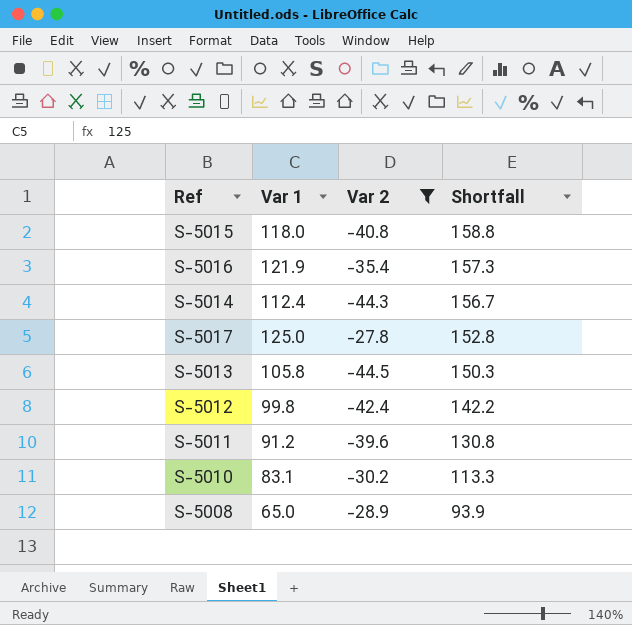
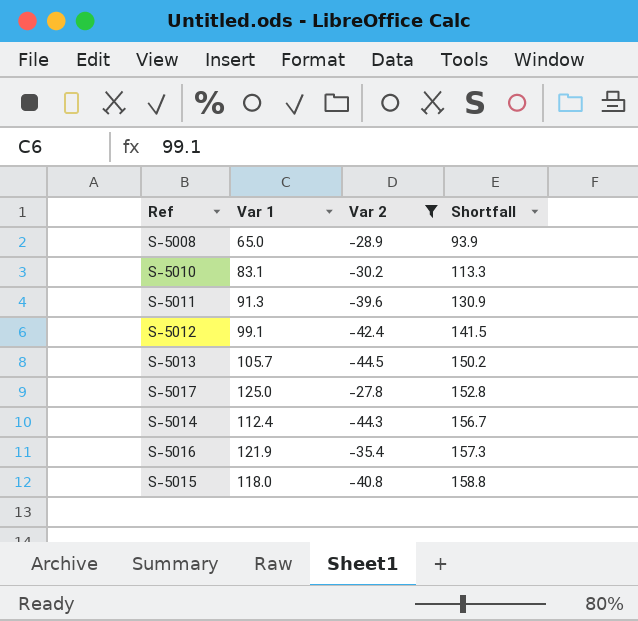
row order: Shortfall descending -> Shortfall ascending
S-5011 | Var 1: 91.2 -> 91.3
S-5011 | Shortfall: 130.8 -> 130.9
S-5012 | Var 1: 99.8 -> 99.1
S-5012 | Shortfall: 142.2 -> 141.5
S-5013 | Var 1: 105.8 -> 105.7
S-5013 | Shortfall: 150.3 -> 150.2

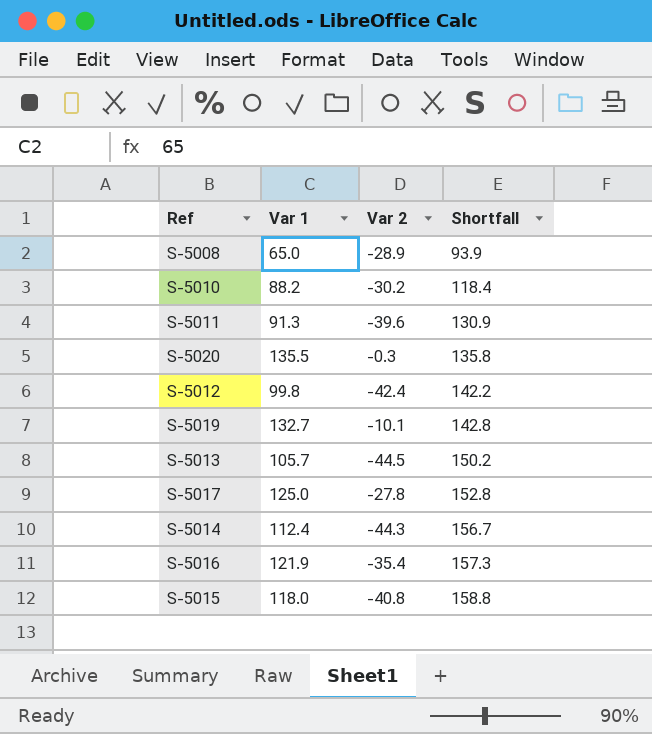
filter: Var 2 <= -27.8 -> none
S-5010 | Var 1: 83.1 -> 88.2
S-5010 | Shortfall: 113.3 -> 118.4
S-5012 | Var 1: 99.1 -> 99.8
S-5012 | Shortfall: 141.5 -> 142.2

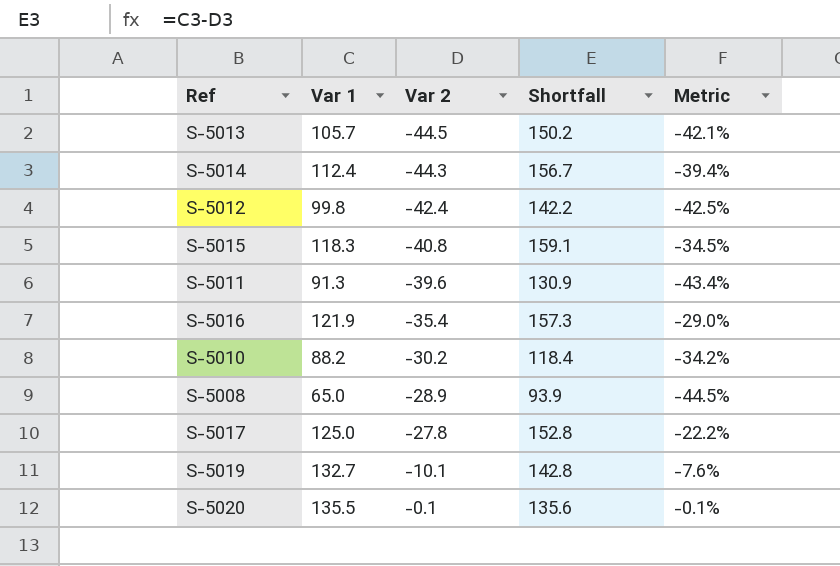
row order: Shortfall ascending -> Var 2 ascending
column Metric | formula: none -> [Var 2] / [Var 1]
S-5015 | Var 1: 118.0 -> 118.3
S-5015 | Shortfall: 158.8 -> 159.1
S-5020 | Var 2: -0.3 -> -0.1
S-5020 | Shortfall: 135.8 -> 135.6

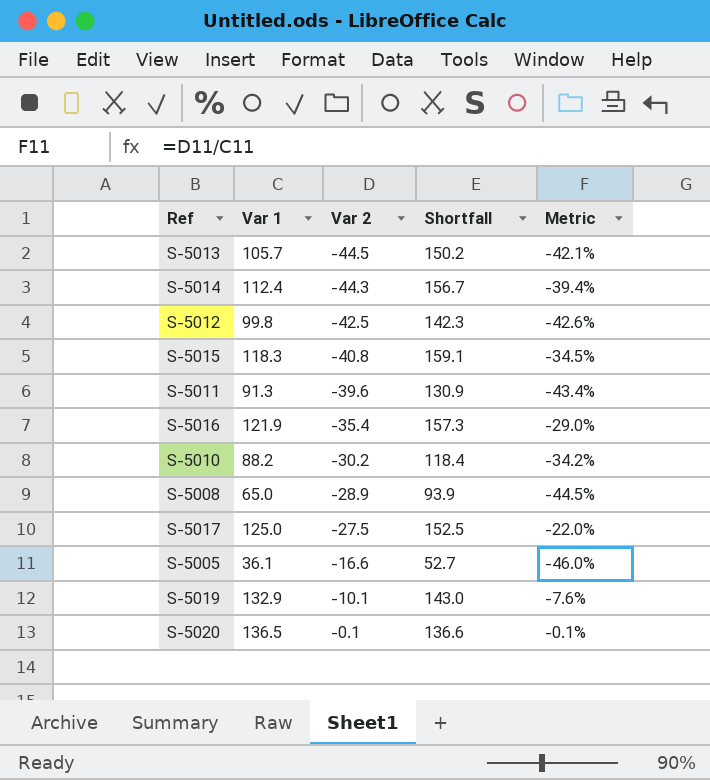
S-5012 | Var 2: -42.4 -> -42.5
S-5012 | Shortfall: 142.2 -> 142.3
S-5012 | Metric: -42.5% -> -42.6%
S-5017 | Var 2: -27.8 -> -27.5
S-5017 | Shortfall: 152.8 -> 152.5
S-5017 | Metric: -22.2% -> -22.0%
row S-5005: none -> 36.1 | -16.6 | 52.7 | -46.0%
S-5019 | Var 1: 132.7 -> 132.9
S-5019 | Shortfall: 142.8 -> 143.0
S-5020 | Var 1: 135.5 -> 136.5
S-5020 | Shortfall: 135.6 -> 136.6

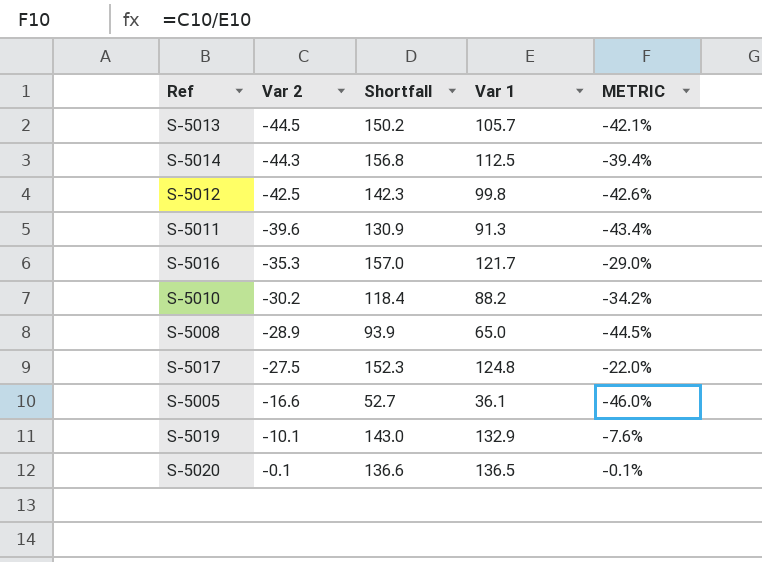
column Var 1 | position: 2 -> 4
column name: Metric -> METRIC
row S-5015: 118.3 | -40.8 | 159.1 | -34.5% -> none
S-5014 | Shortfall: 156.7 -> 156.8
S-5014 | Var 1: 112.4 -> 112.5
S-5016 | Var 2: -35.4 -> -35.3
S-5016 | Shortfall: 157.3 -> 157.0
S-5016 | Var 1: 121.9 -> 121.7
S-5017 | Shortfall: 152.5 -> 152.3
S-5017 | Var 1: 125.0 -> 124.8

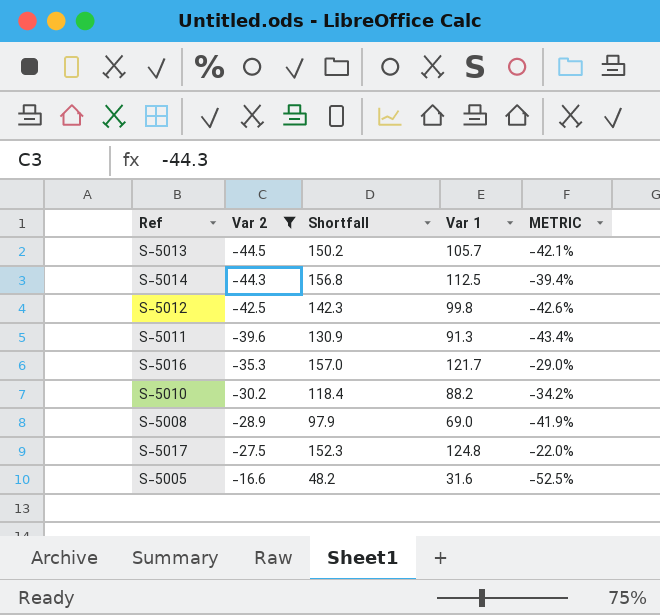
filter: none -> Var 2 <= -16.6
S-5008 | Shortfall: 93.9 -> 97.9
S-5008 | Var 1: 65.0 -> 69.0
S-5008 | METRIC: -44.5% -> -41.9%
S-5005 | Shortfall: 52.7 -> 48.2
S-5005 | Var 1: 36.1 -> 31.6
S-5005 | METRIC: -46.0% -> -52.5%

